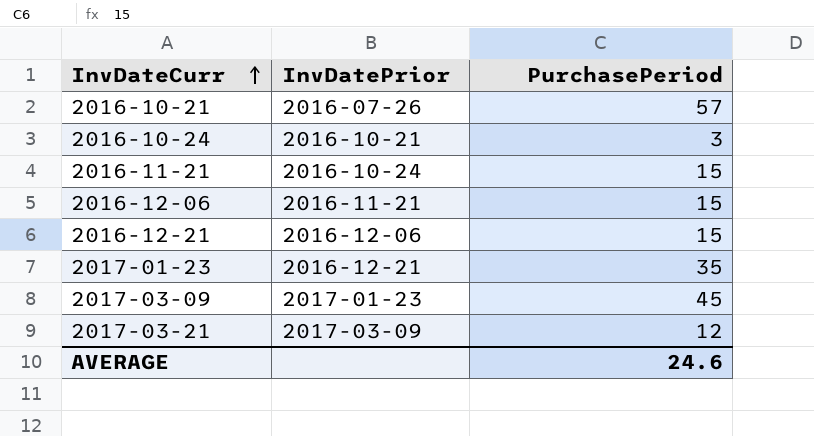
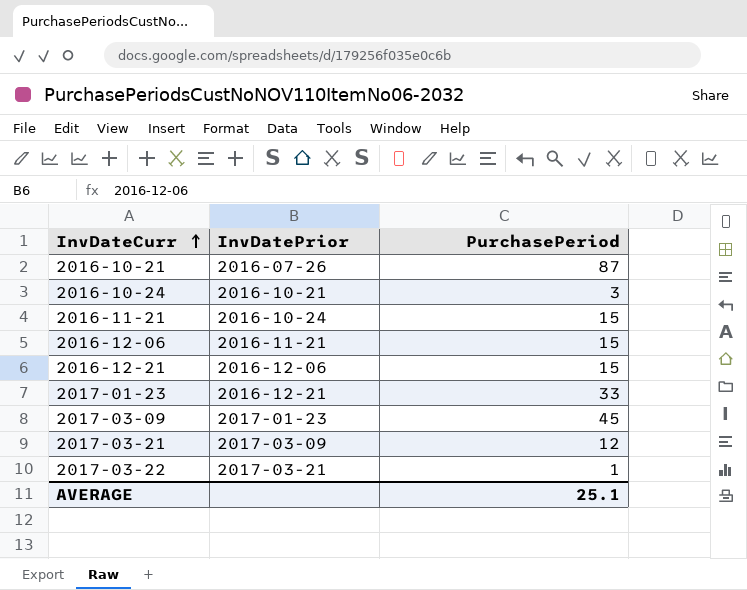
2016-10-21 | PurchasePeriod: 57 -> 87
2017-01-23 | PurchasePeriod: 35 -> 33
row 2017-03-22: none -> 2017-03-21 | 1
AVERAGE | PurchasePeriod: 24.6 -> 25.1

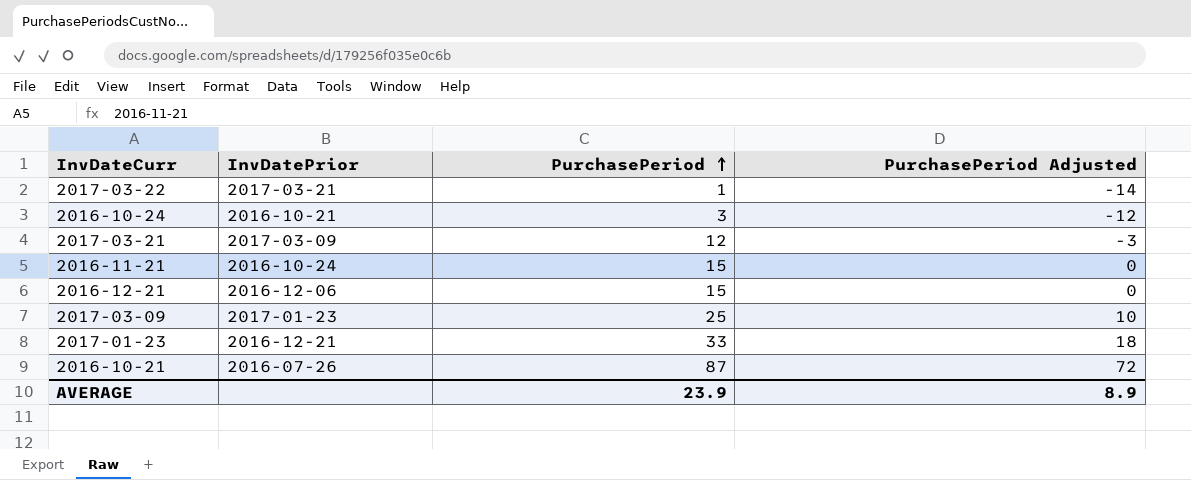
row order: InvDateCurr ascending -> PurchasePeriod ascending
column PurchasePeriod Adjusted | formula: none -> [PurchasePeriod] - 15
row 2016-12-06: 2016-11-21 | 15 -> none
2017-03-09 | PurchasePeriod: 45 -> 25
AVERAGE | PurchasePeriod: 25.1 -> 23.9

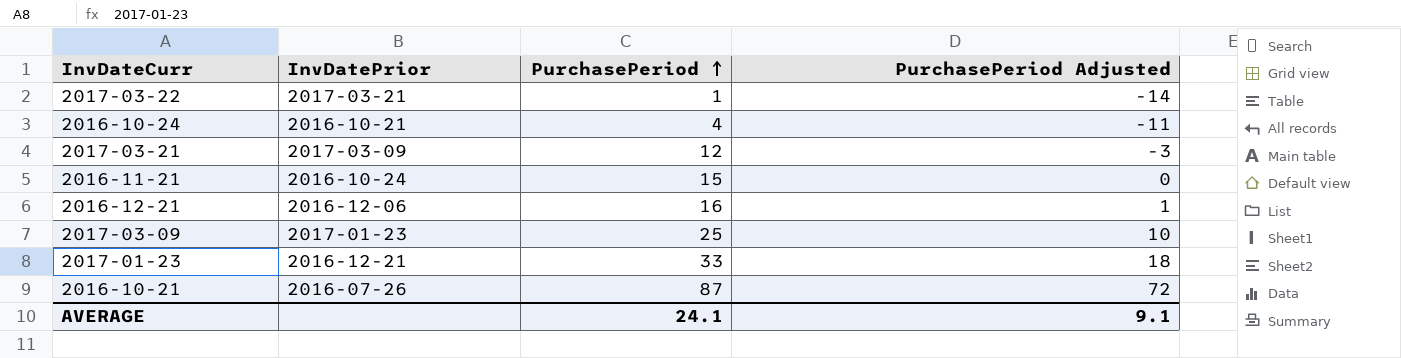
2016-10-24 | PurchasePeriod: 3 -> 4
2016-10-24 | PurchasePeriod Adjusted: -12 -> -11
2016-12-21 | PurchasePeriod: 15 -> 16
2016-12-21 | PurchasePeriod Adjusted: 0 -> 1
AVERAGE | PurchasePeriod: 23.9 -> 24.1
AVERAGE | PurchasePeriod Adjusted: 8.9 -> 9.1

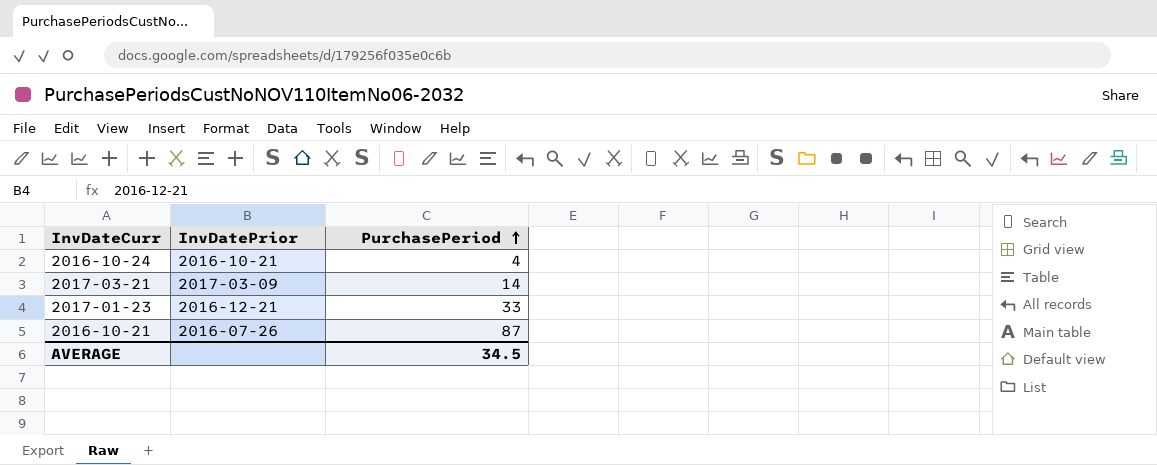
column PurchasePeriod Adjusted | formula: [PurchasePeriod] - 15 -> none
row 2017-03-22: 2017-03-21 | 1 | -14 -> none
row 2016-11-21: 2016-10-24 | 15 | 0 -> none
row 2016-12-21: 2016-12-06 | 16 | 1 -> none
row 2017-03-09: 2017-01-23 | 25 | 10 -> none
2017-03-21 | PurchasePeriod: 12 -> 14
AVERAGE | PurchasePeriod: 24.1 -> 34.5

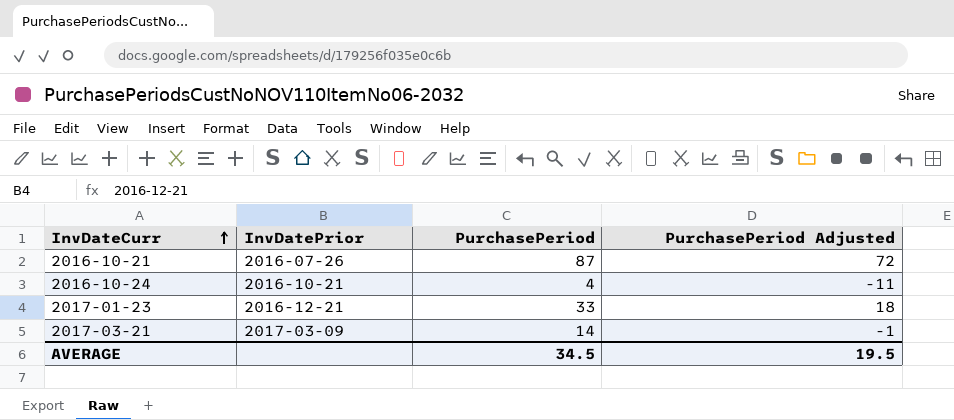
row order: PurchasePeriod ascending -> InvDateCurr ascending
column PurchasePeriod Adjusted | formula: none -> [PurchasePeriod] - 15

